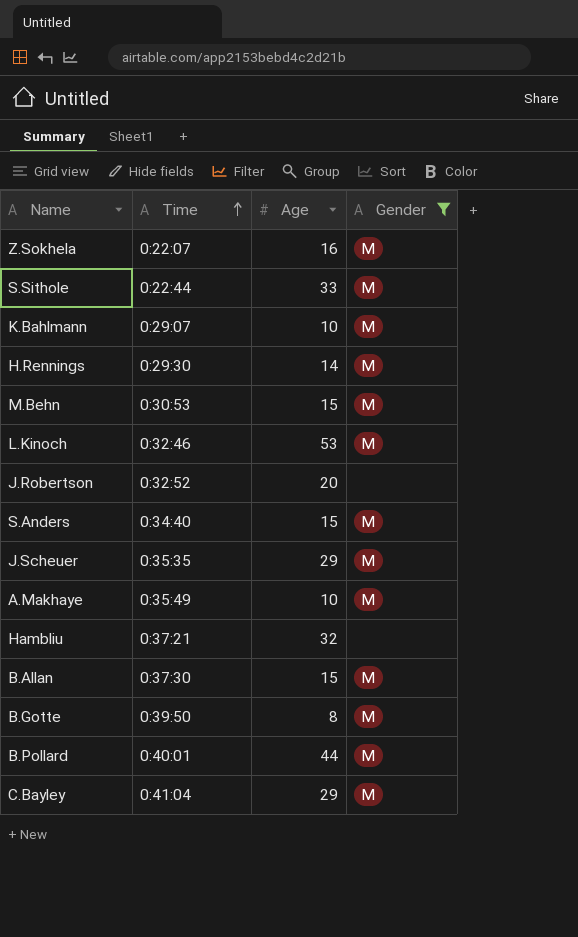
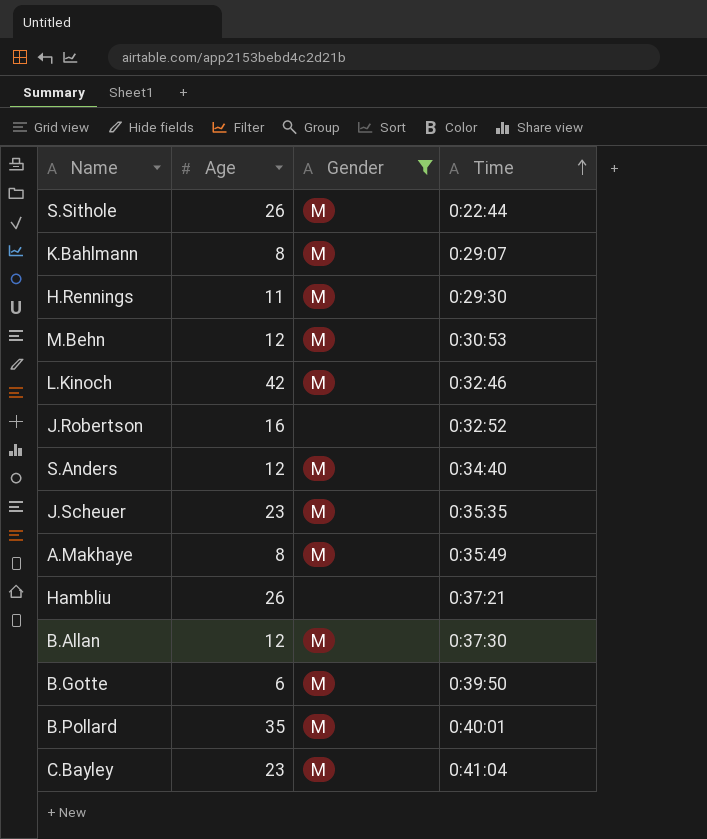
column Time | position: 2 -> 4
row Z.Sokhela: 0:22:07 | 16 | M -> none
S.Sithole | Age: 33 -> 26
K.Bahlmann | Age: 10 -> 8
H.Rennings | Age: 14 -> 11
M.Behn | Age: 15 -> 12
L.Kinoch | Age: 53 -> 42
J.Robertson | Age: 20 -> 16
S.Anders | Age: 15 -> 12
J.Scheuer | Age: 29 -> 23
A.Makhaye | Age: 10 -> 8
Hambliu | Age: 32 -> 26
B.Allan | Age: 15 -> 12
B.Gotte | Age: 8 -> 6
B.Pollard | Age: 44 -> 35
C.Bayley | Age: 29 -> 23

